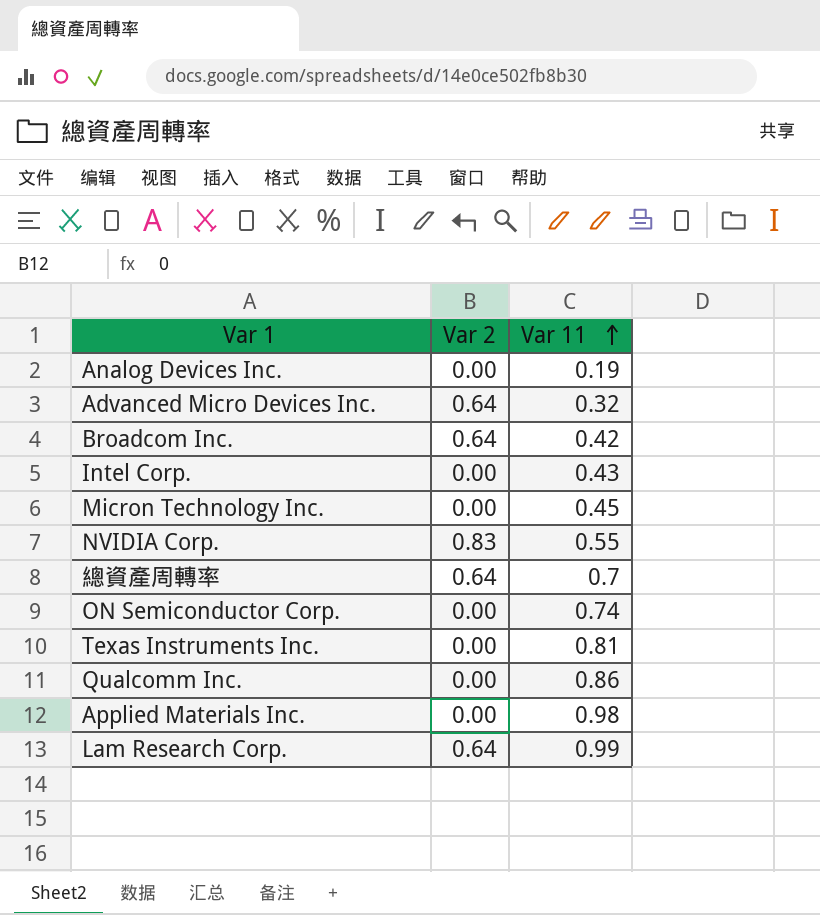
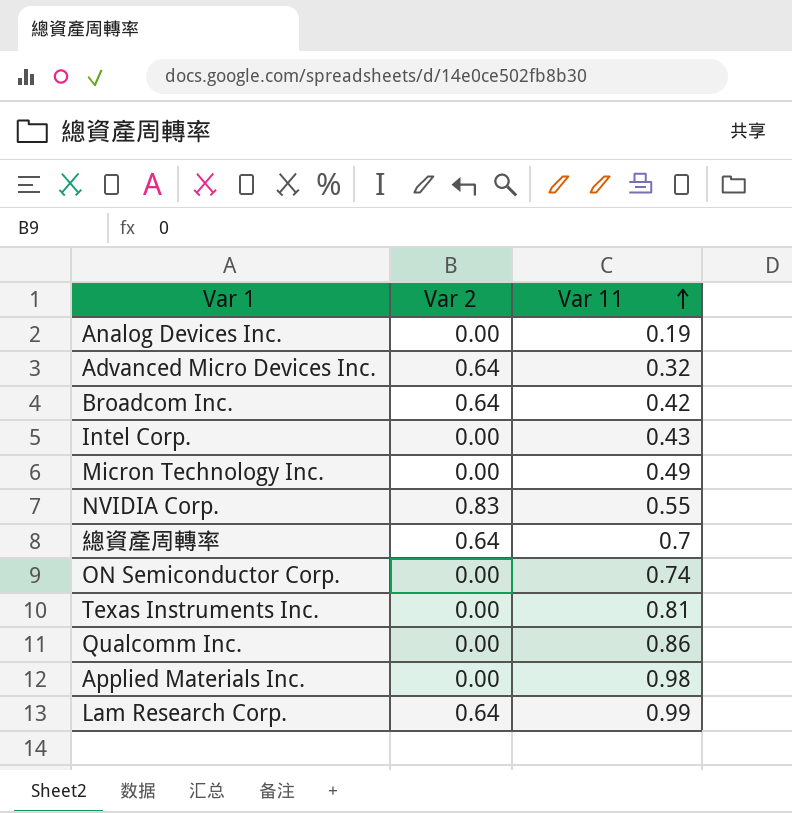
Micron Technology Inc. | Var 11: 0.45 -> 0.49

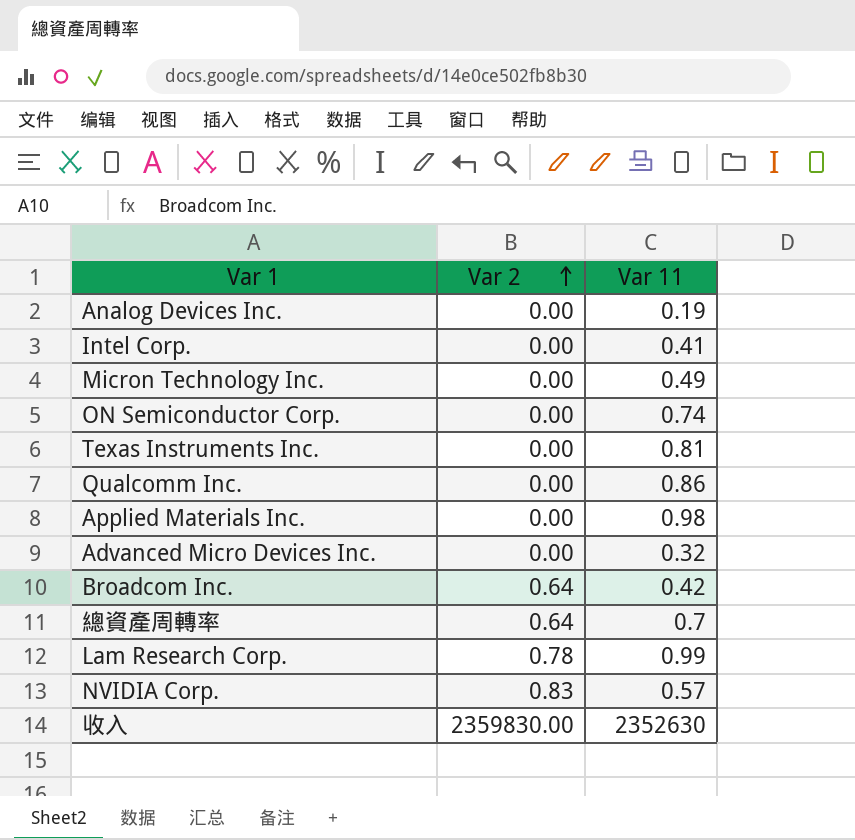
row order: Var 11 ascending -> Var 2 ascending
Intel Corp. | Var 11: 0.43 -> 0.41
Advanced Micro Devices Inc. | Var 2: 0.64 -> 0.00
Lam Research Corp. | Var 2: 0.64 -> 0.78
NVIDIA Corp. | Var 11: 0.55 -> 0.57
row 收入: none -> 2359830.00 | 2352630

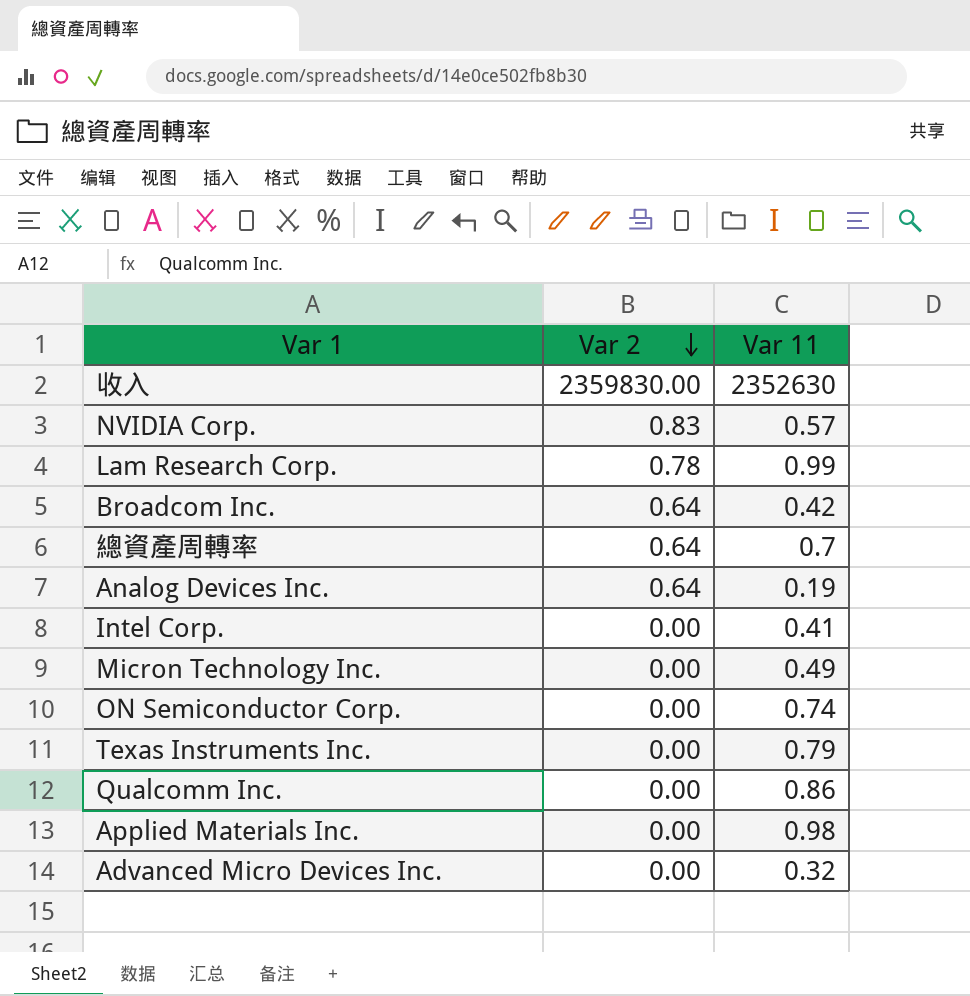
row order: Var 2 ascending -> Var 2 descending
Analog Devices Inc. | Var 2: 0.00 -> 0.64
Texas Instruments Inc. | Var 11: 0.81 -> 0.79

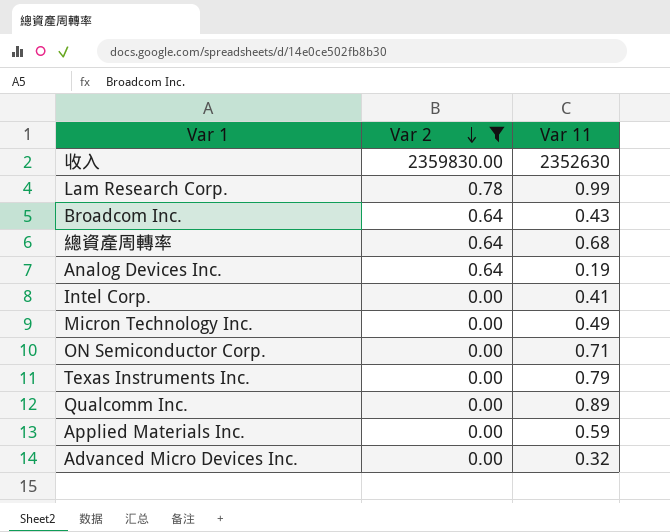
filter: none -> Var 2 != 0.83
Broadcom Inc. | Var 11: 0.42 -> 0.43
總資產周轉率 | Var 11: 0.7 -> 0.68
ON Semiconductor Corp. | Var 11: 0.74 -> 0.71
Qualcomm Inc. | Var 11: 0.86 -> 0.89
Applied Materials Inc. | Var 11: 0.98 -> 0.59

